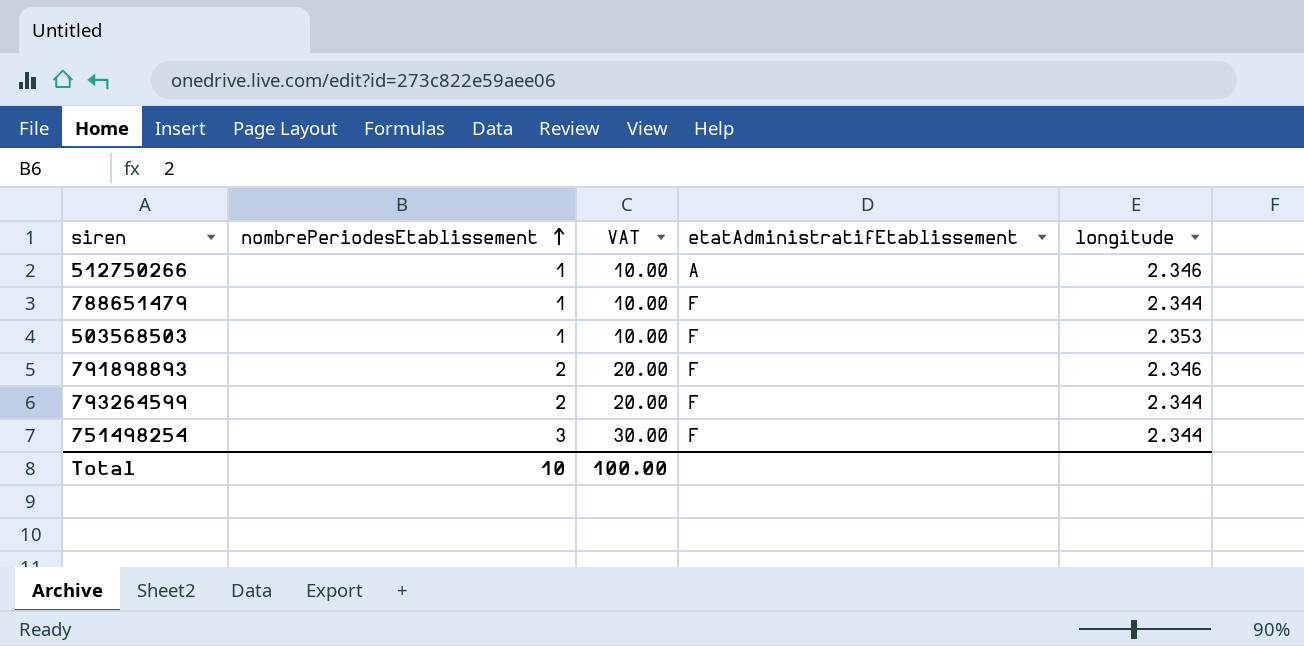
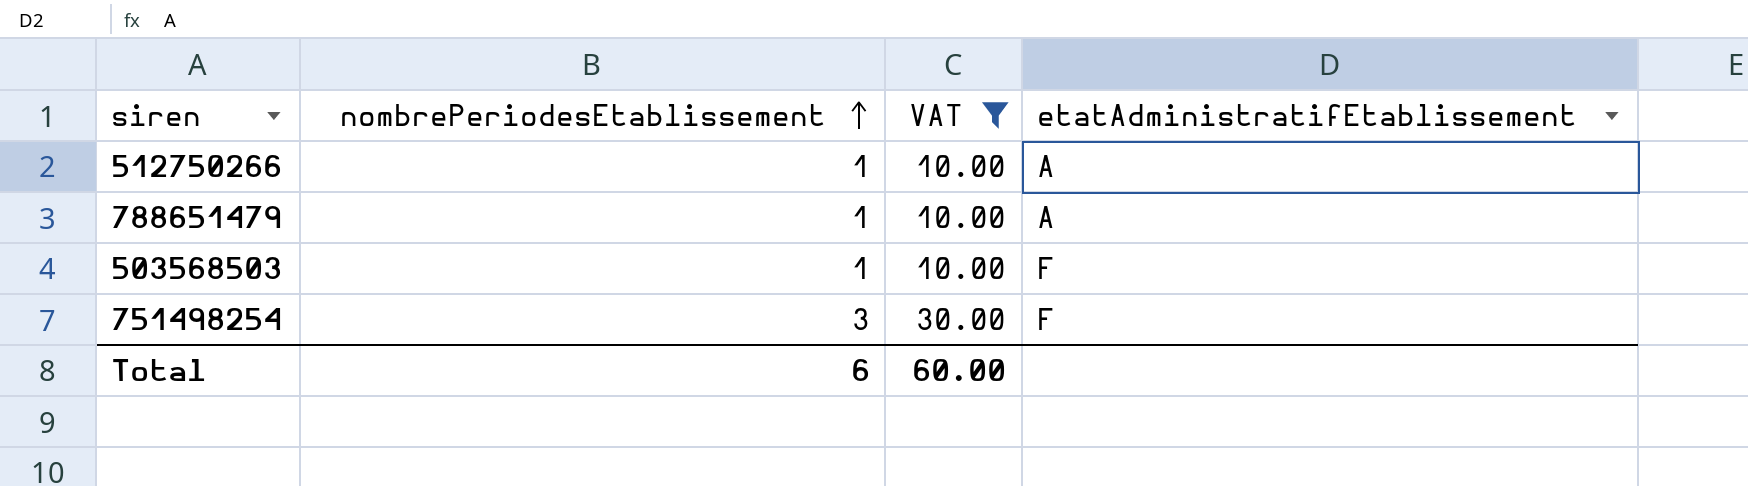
filter: none -> VAT != 20.00
column longitude | position: 5 -> none
788651479 | etatAdministratifEtablissement: F -> A
Total | nombrePeriodesEtablissement: 10 -> 6
Total | VAT: 100.00 -> 60.00

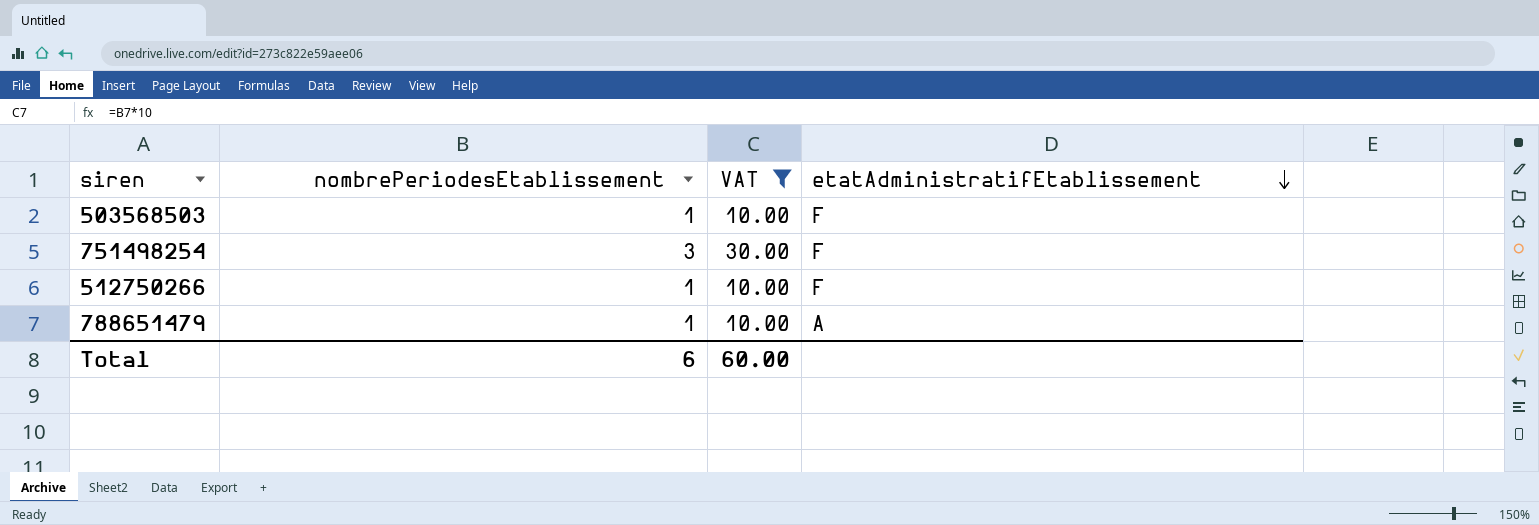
row order: nombrePeriodesEtablissement ascending -> etatAdministratifEtablissement descending
512750266 | etatAdministratifEtablissement: A -> F

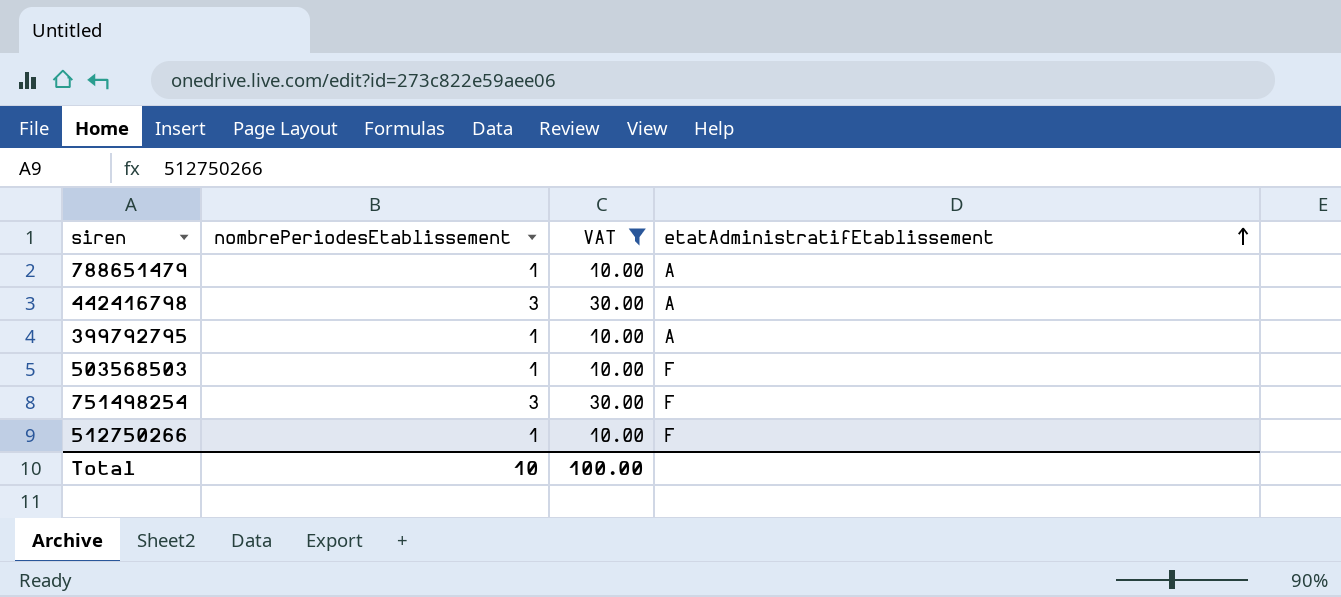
row order: etatAdministratifEtablissement descending -> etatAdministratifEtablissement ascending
row 442416798: none -> 3 | 30.00 | A
row 399792795: none -> 1 | 10.00 | A
Total | nombrePeriodesEtablissement: 6 -> 10
Total | VAT: 60.00 -> 100.00

